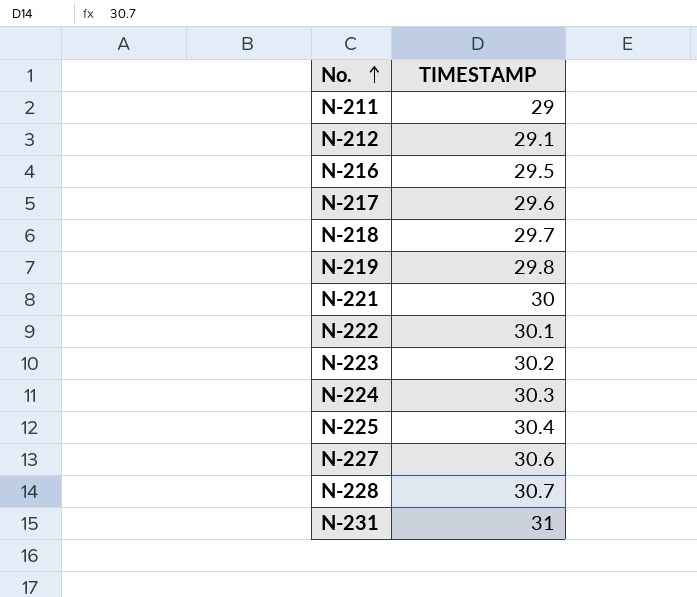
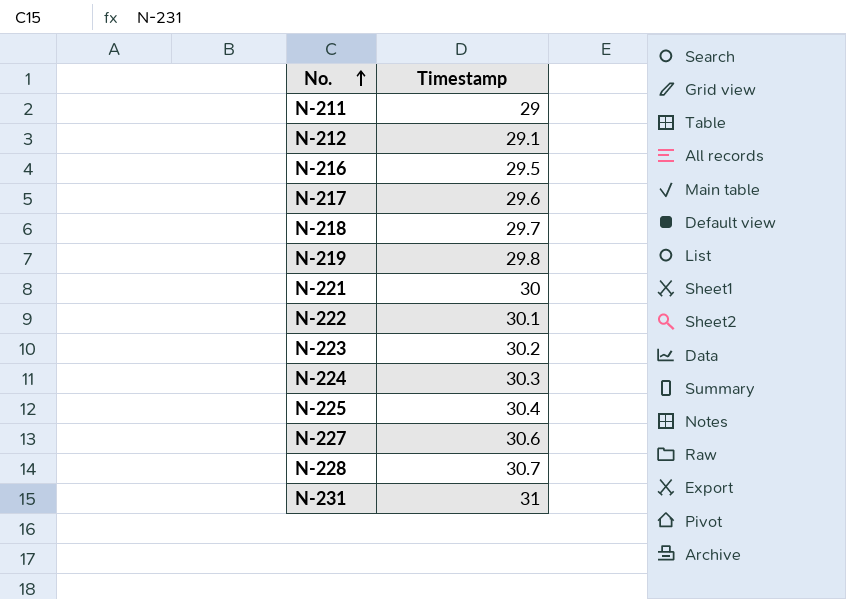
column name: TIMESTAMP -> Timestamp

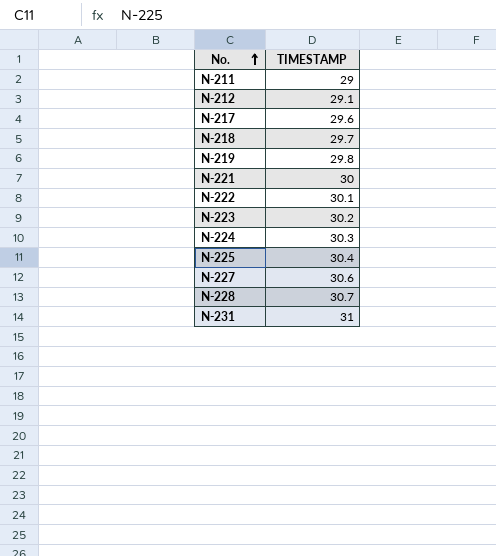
column name: Timestamp -> TIMESTAMP
row N-216: 29.5 -> none

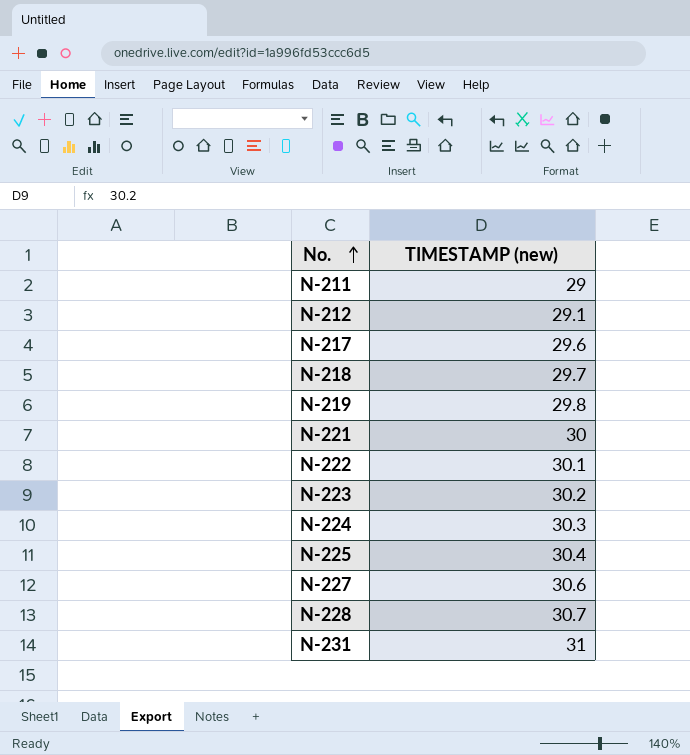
column name: TIMESTAMP -> TIMESTAMP (new)

